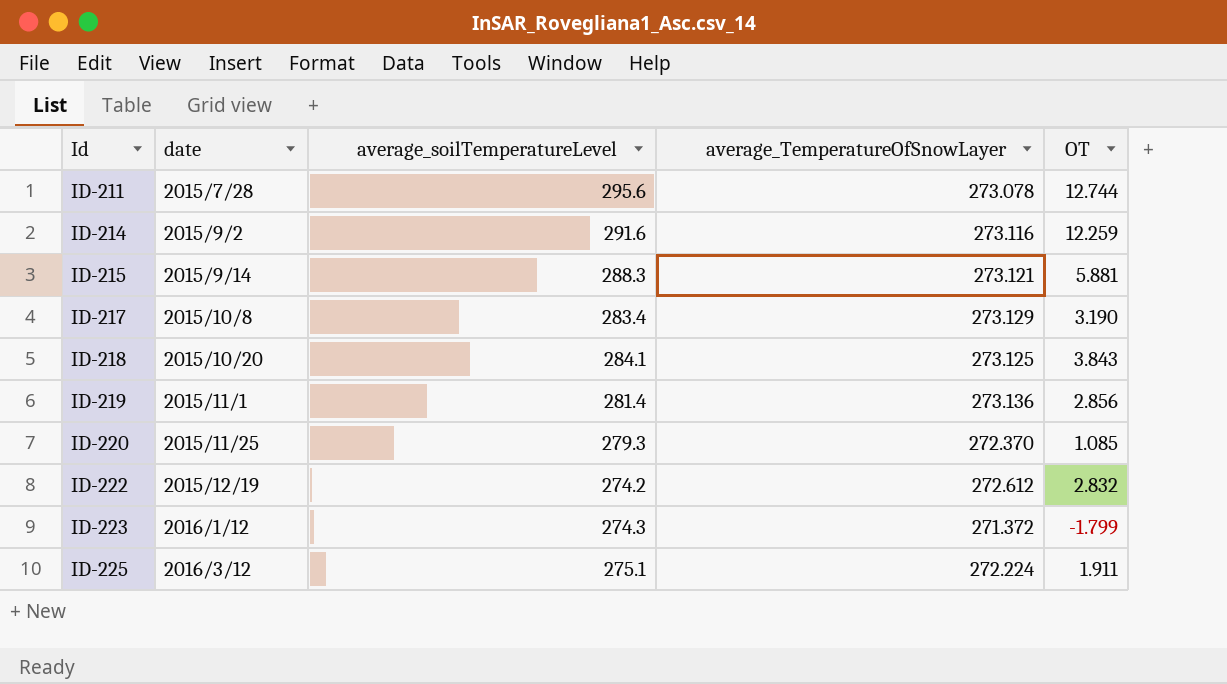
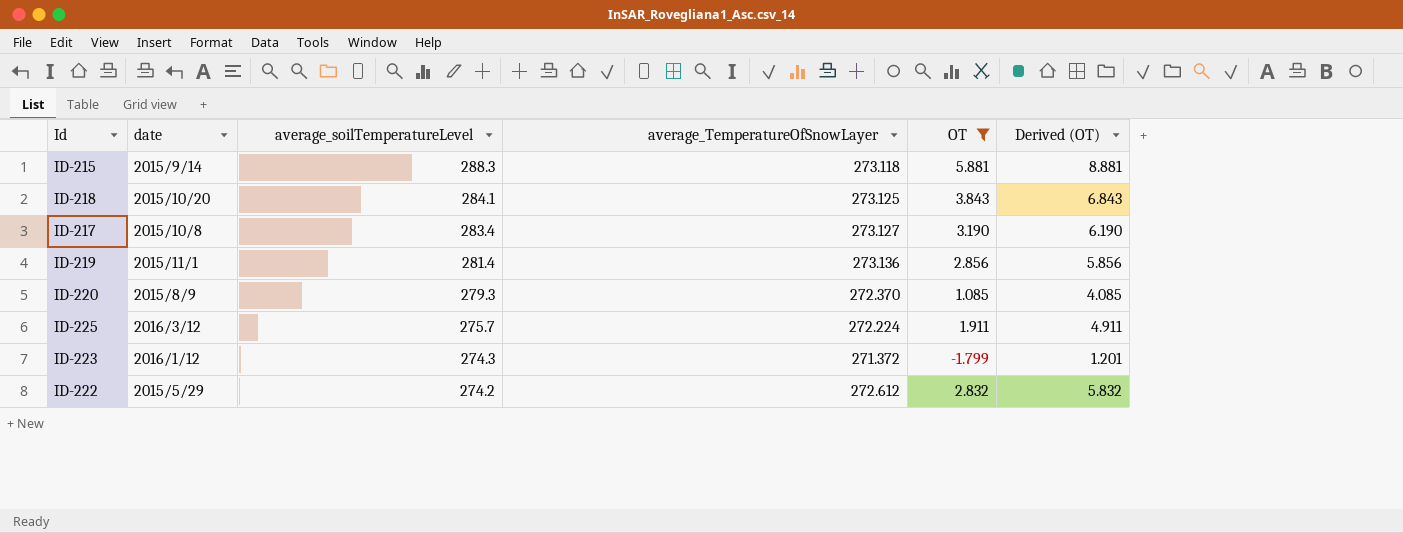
filter: none -> OT <= 5.881
row order: Id ascending -> average_soilTemperatureLevel descending
column Derived (OT) | formula: none -> [OT] + 3
ID-215 | average_TemperatureOfSnowLayer: 273.121 -> 273.118
ID-217 | average_TemperatureOfSnowLayer: 273.129 -> 273.127
ID-220 | date: 2015/11/25 -> 2015/8/9
ID-225 | average_soilTemperatureLevel: 275.1 -> 275.7
ID-222 | date: 2015/12/19 -> 2015/5/29

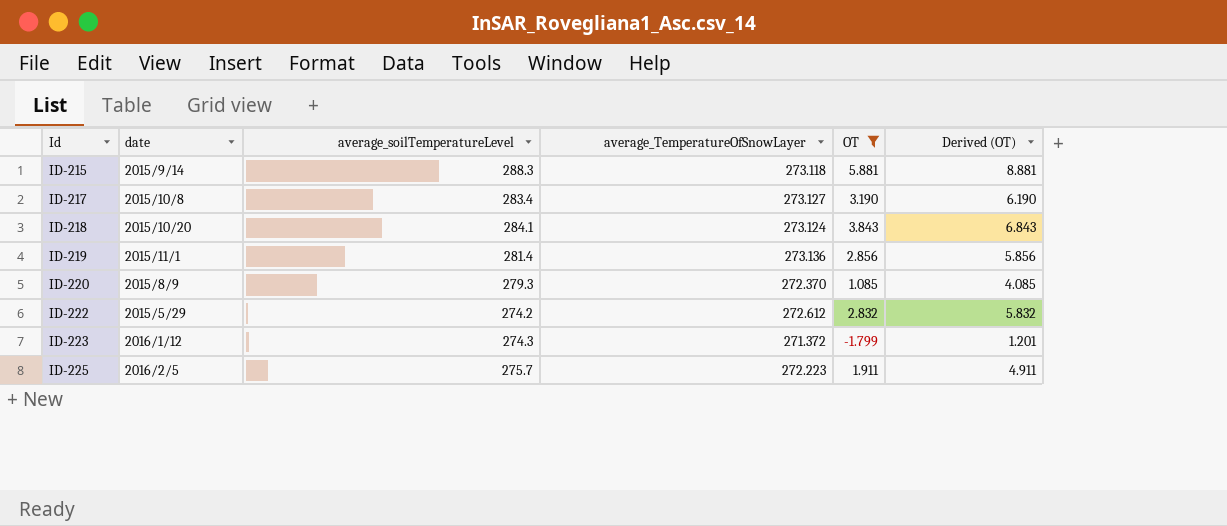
row order: average_soilTemperatureLevel descending -> Id ascending
ID-218 | average_TemperatureOfSnowLayer: 273.125 -> 273.124
ID-225 | date: 2016/3/12 -> 2016/2/5
ID-225 | average_TemperatureOfSnowLayer: 272.224 -> 272.223

